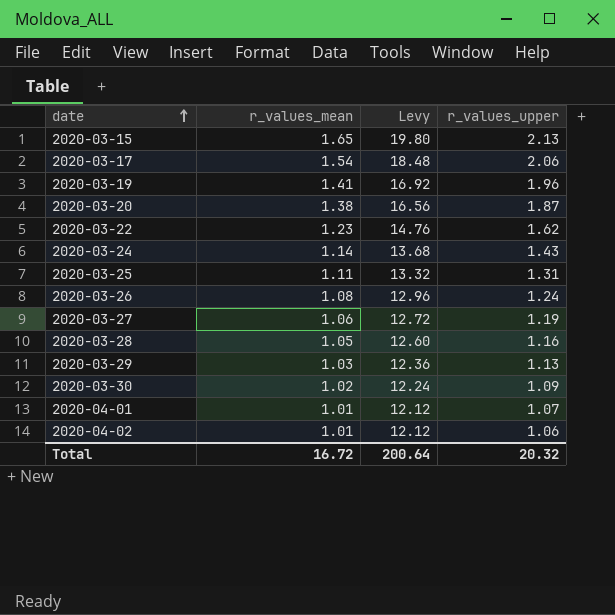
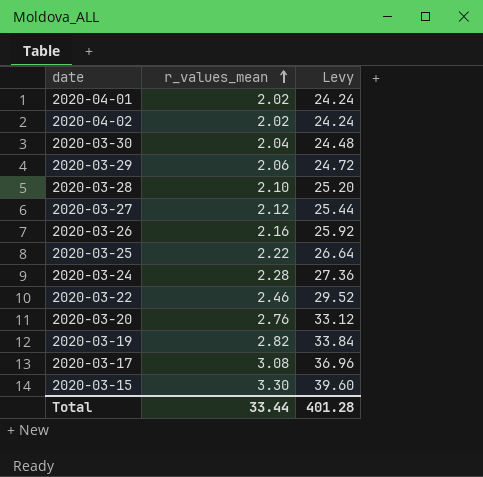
row order: date ascending -> r_values_mean ascending
column r_values_upper | position: 4 -> none
2020-04-01 | r_values_mean: 1.01 -> 2.02
2020-04-01 | Levy: 12.12 -> 24.24
2020-04-02 | r_values_mean: 1.01 -> 2.02
2020-04-02 | Levy: 12.12 -> 24.24
2020-03-30 | r_values_mean: 1.02 -> 2.04
2020-03-30 | Levy: 12.24 -> 24.48
2020-03-29 | r_values_mean: 1.03 -> 2.06
2020-03-29 | Levy: 12.36 -> 24.72
2020-03-28 | r_values_mean: 1.05 -> 2.10
2020-03-28 | Levy: 12.60 -> 25.20
2020-03-27 | r_values_mean: 1.06 -> 2.12
2020-03-27 | Levy: 12.72 -> 25.44
2020-03-26 | r_values_mean: 1.08 -> 2.16
2020-03-26 | Levy: 12.96 -> 25.92
2020-03-25 | r_values_mean: 1.11 -> 2.22
2020-03-25 | Levy: 13.32 -> 26.64
2020-03-24 | r_values_mean: 1.14 -> 2.28
2020-03-24 | Levy: 13.68 -> 27.36
2020-03-22 | r_values_mean: 1.23 -> 2.46
2020-03-22 | Levy: 14.76 -> 29.52
2020-03-20 | r_values_mean: 1.38 -> 2.76
2020-03-20 | Levy: 16.56 -> 33.12
2020-03-19 | r_values_mean: 1.41 -> 2.82
2020-03-19 | Levy: 16.92 -> 33.84
2020-03-17 | r_values_mean: 1.54 -> 3.08
2020-03-17 | Levy: 18.48 -> 36.96
2020-03-15 | r_values_mean: 1.65 -> 3.30
2020-03-15 | Levy: 19.80 -> 39.60
Total | r_values_mean: 16.72 -> 33.44
Total | Levy: 200.64 -> 401.28

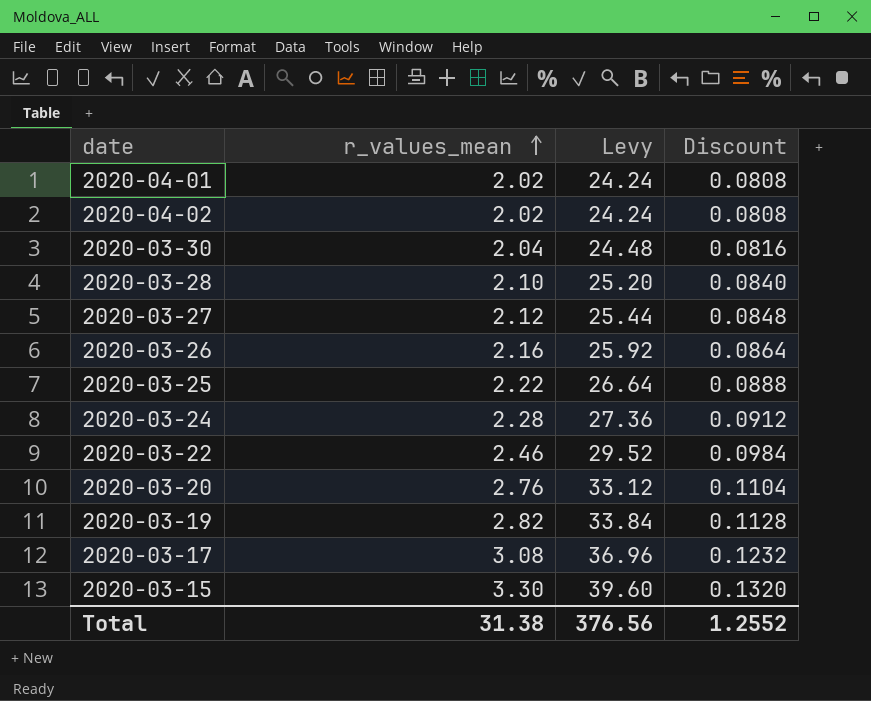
column Discount | formula: none -> [r_values_mean] * 0.04
row 2020-03-29: 2.06 | 24.72 -> none
Total | r_values_mean: 33.44 -> 31.38
Total | Levy: 401.28 -> 376.56

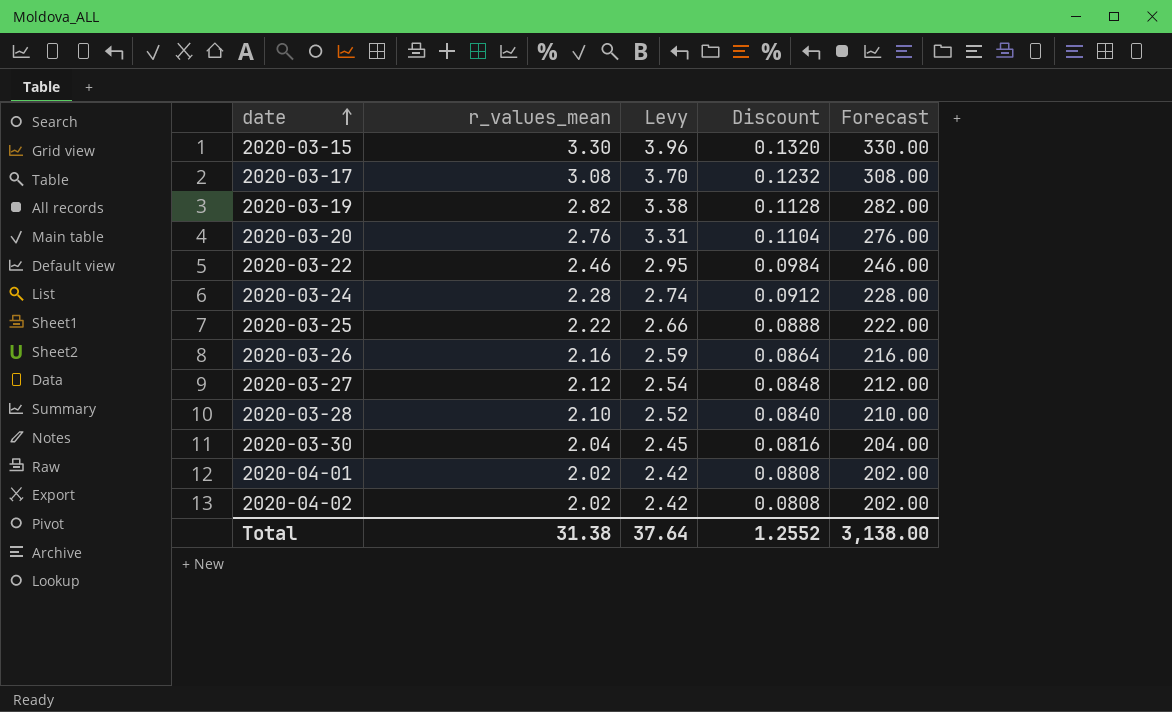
row order: r_values_mean ascending -> date ascending
column Levy | formula: [r_values_mean] * 12 -> [r_values_mean] * 1.2
column Forecast | formula: none -> [r_values_mean] * 100
Total | Levy: 376.56 -> 37.64

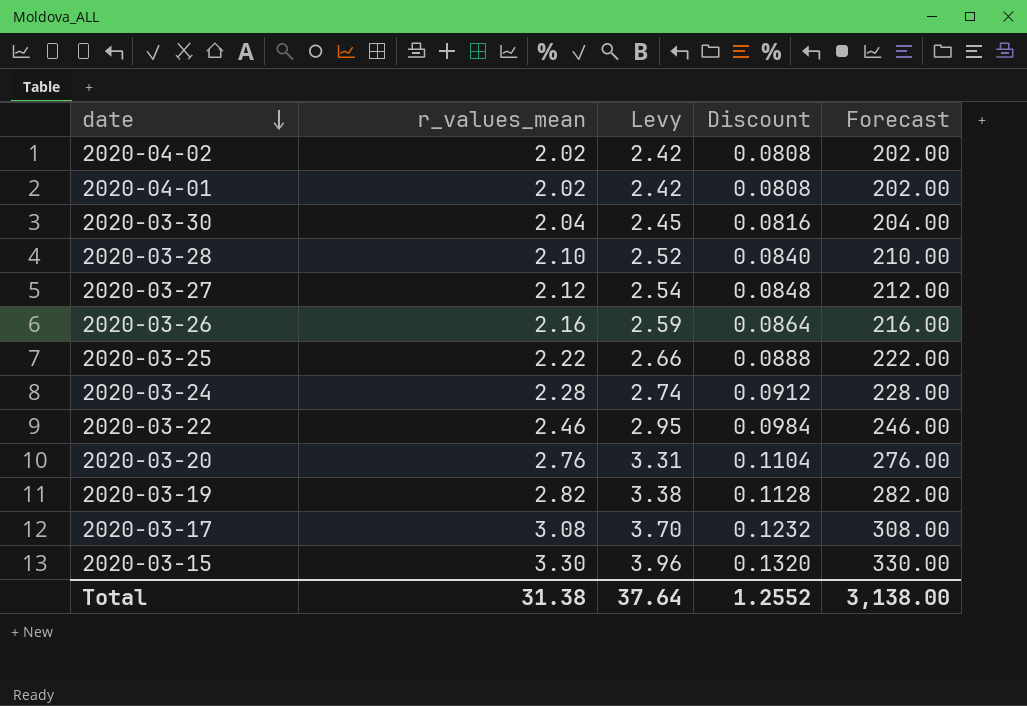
row order: date ascending -> date descending

